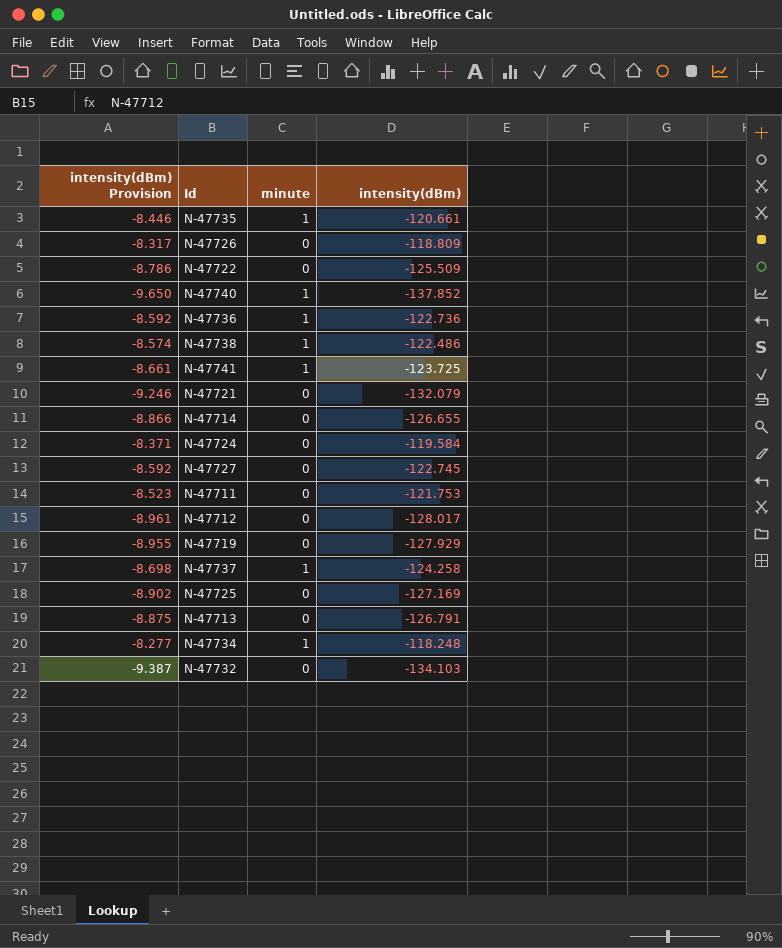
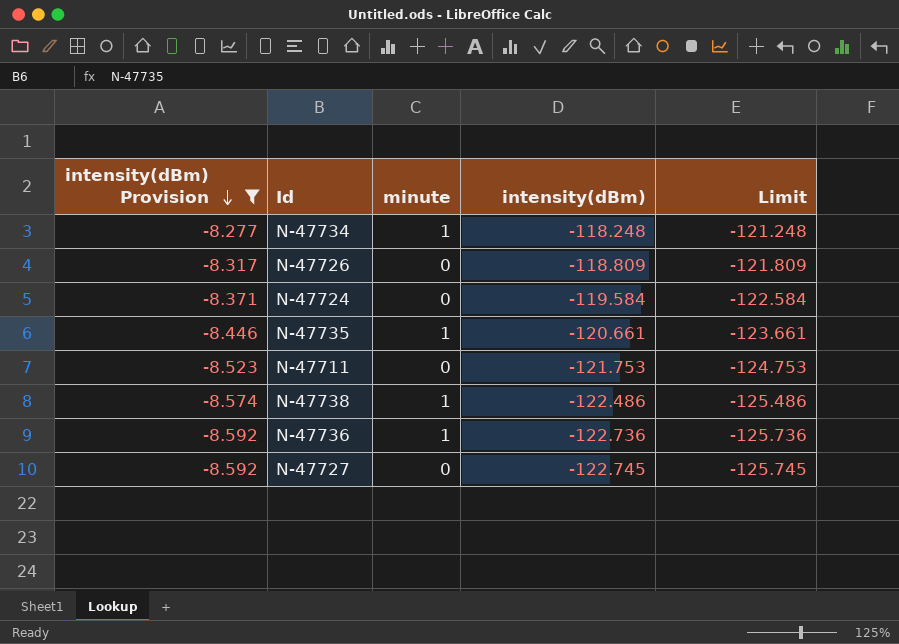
filter: none -> intensity(dBm) Provision >= -8.592
row order: none -> intensity(dBm) Provision descending
column Limit | formula: none -> [intensity(dBm)] - 3

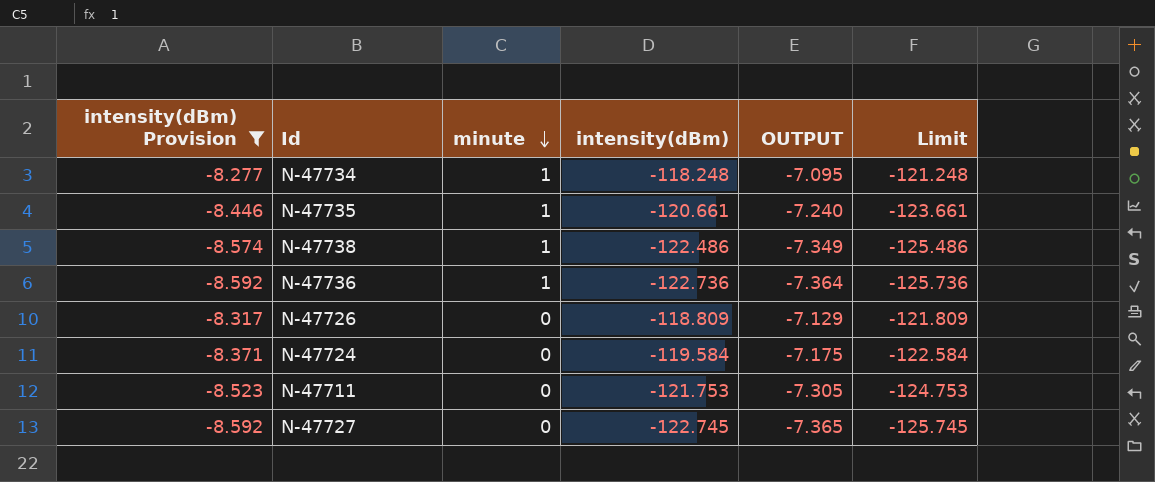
row order: intensity(dBm) Provision descending -> minute descending
column OUTPUT | formula: none -> [intensity(dBm)] * 0.06

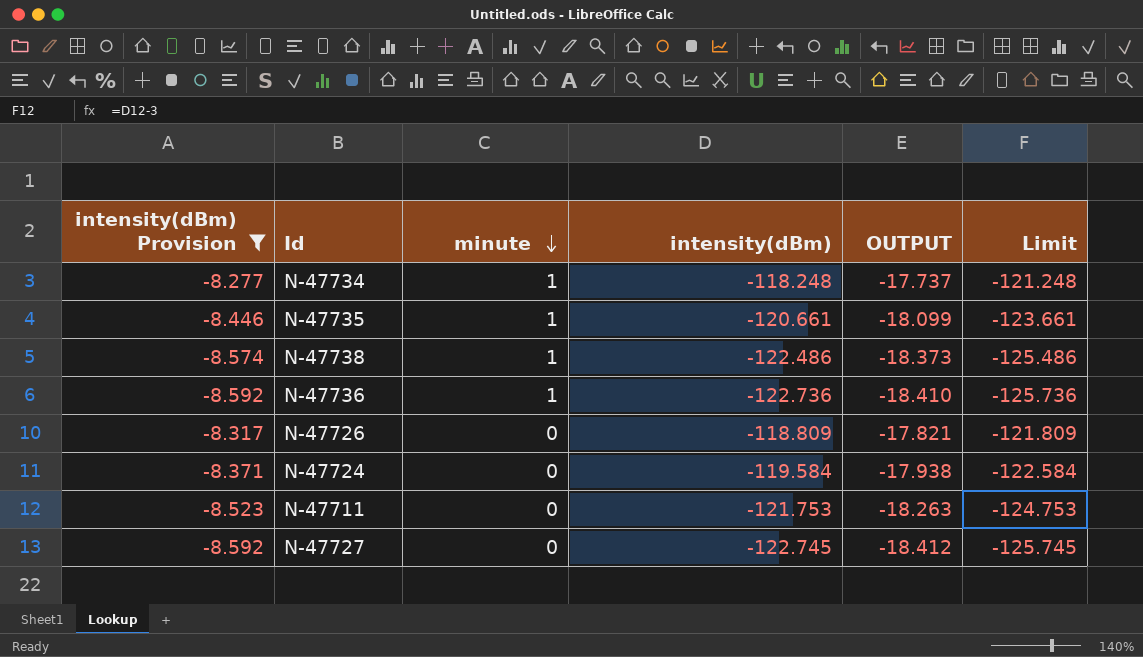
column OUTPUT | formula: [intensity(dBm)] * 0.06 -> [intensity(dBm)] * 0.15

